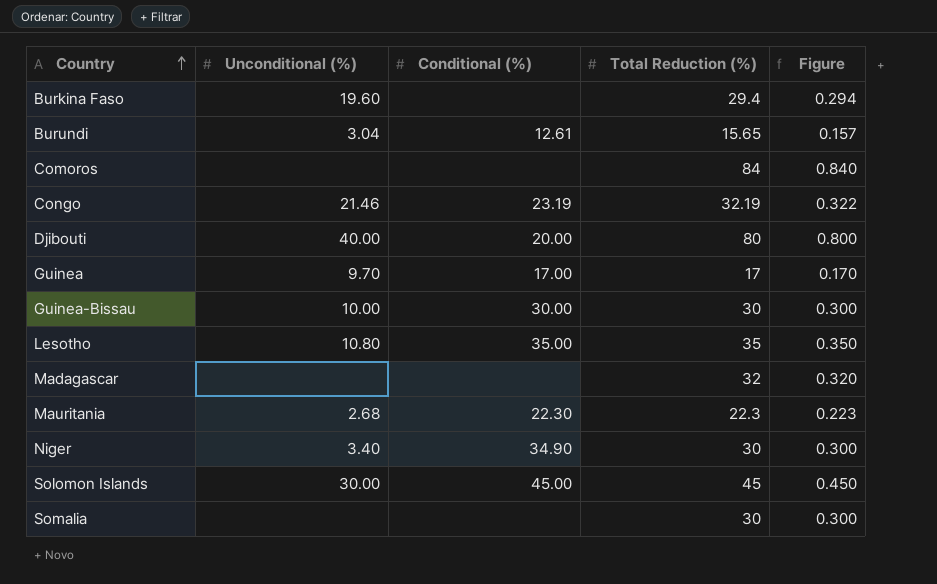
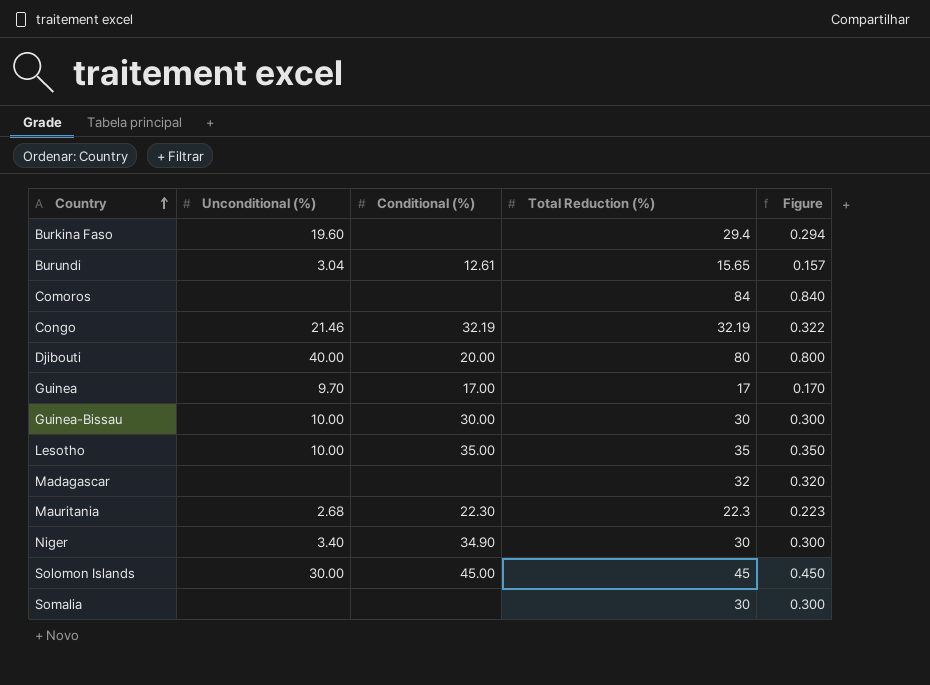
Congo | Conditional (%): 23.19 -> 32.19
Lesotho | Unconditional (%): 10.80 -> 10.00

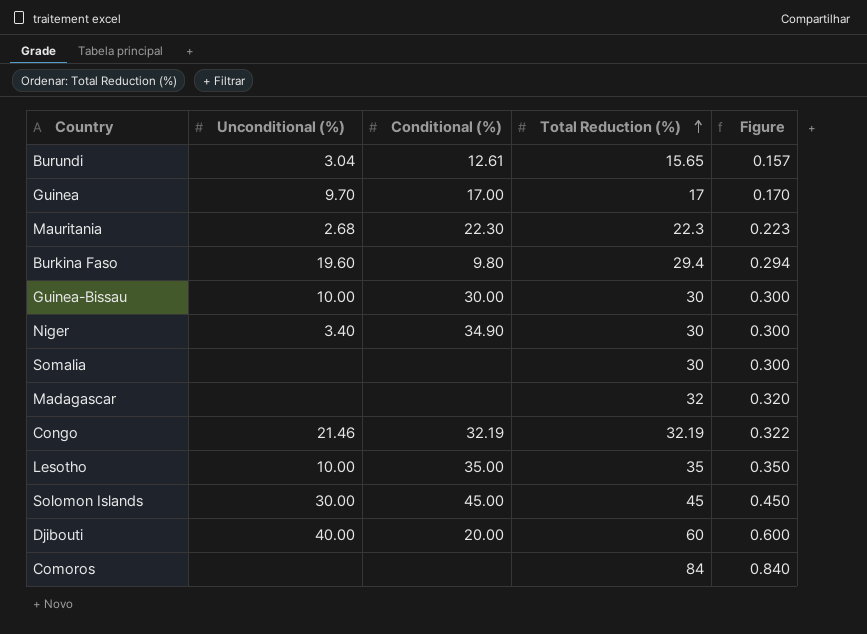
row order: Country ascending -> Total Reduction (%) ascending
Burkina Faso | Conditional (%): none -> 9.80
Djibouti | Total Reduction (%): 80 -> 60
Djibouti | Figure: 0.800 -> 0.600

